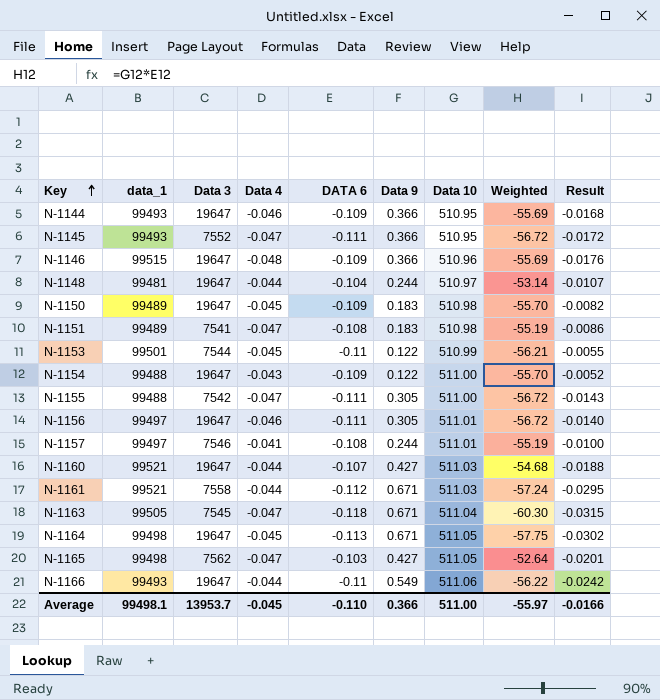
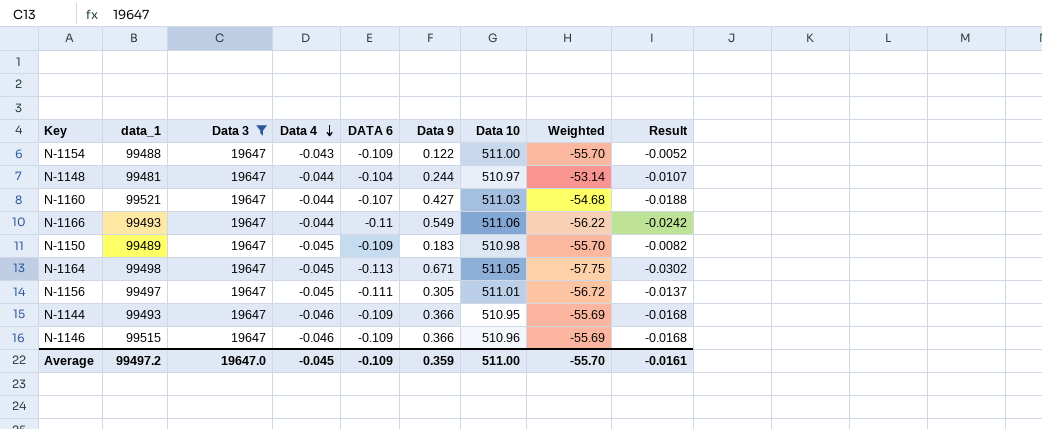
filter: none -> Data 3 = 19647
row order: Key ascending -> Data 4 descending
N-1156 | Data 4: -0.046 -> -0.045
N-1156 | Result: -0.0140 -> -0.0137
N-1146 | Data 4: -0.048 -> -0.046
N-1146 | Result: -0.0176 -> -0.0168
Average | data_1: 99498.1 -> 99497.2
Average | Data 3: 13953.7 -> 19647.0
Average | DATA 6: -0.110 -> -0.109
Average | Data 9: 0.366 -> 0.359
Average | Weighted: -55.97 -> -55.70
Average | Result: -0.0166 -> -0.0161

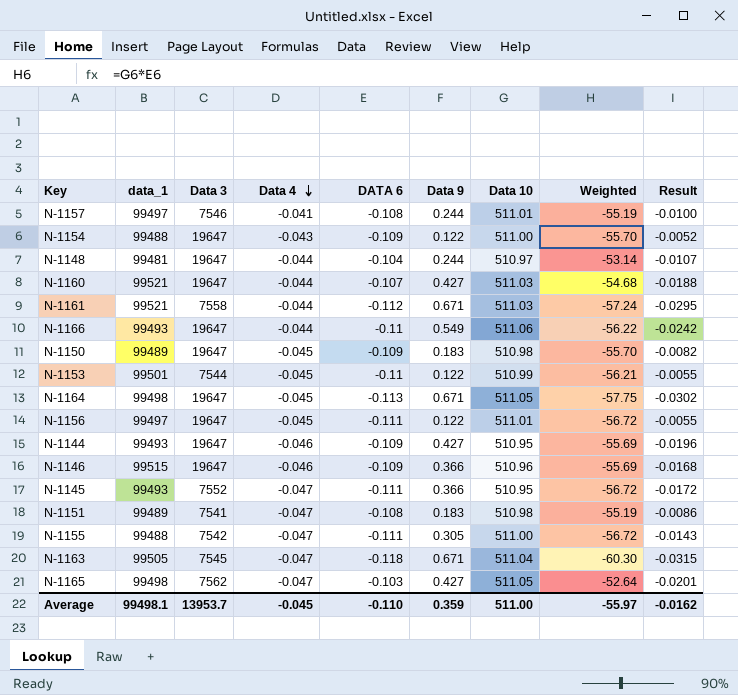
filter: Data 3 = 19647 -> none
N-1156 | Data 9: 0.305 -> 0.122
N-1156 | Result: -0.0137 -> -0.0055
N-1144 | Data 9: 0.366 -> 0.427
N-1144 | Result: -0.0168 -> -0.0196
Average | data_1: 99497.2 -> 99498.1
Average | Data 3: 19647.0 -> 13953.7
Average | DATA 6: -0.109 -> -0.110
Average | Weighted: -55.70 -> -55.97
Average | Result: -0.0161 -> -0.0162

